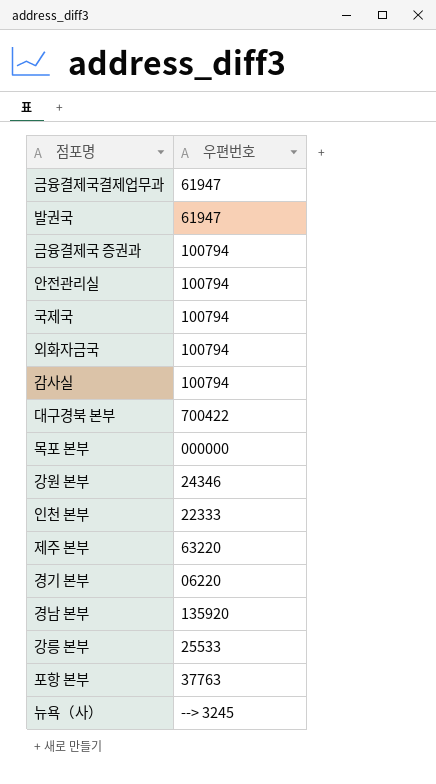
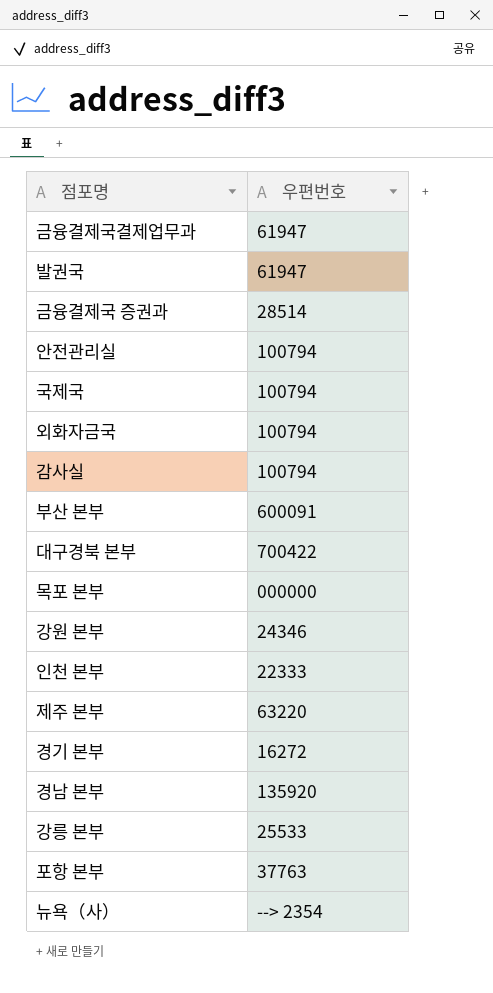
금융결제국 증권과 | 우편번호: 100794 -> 28514
row 부산 본부: none -> 600091
경기 본부 | 우편번호: 06220 -> 16272
뉴욕（사） | 우편번호: --> 3245 -> --> 2354

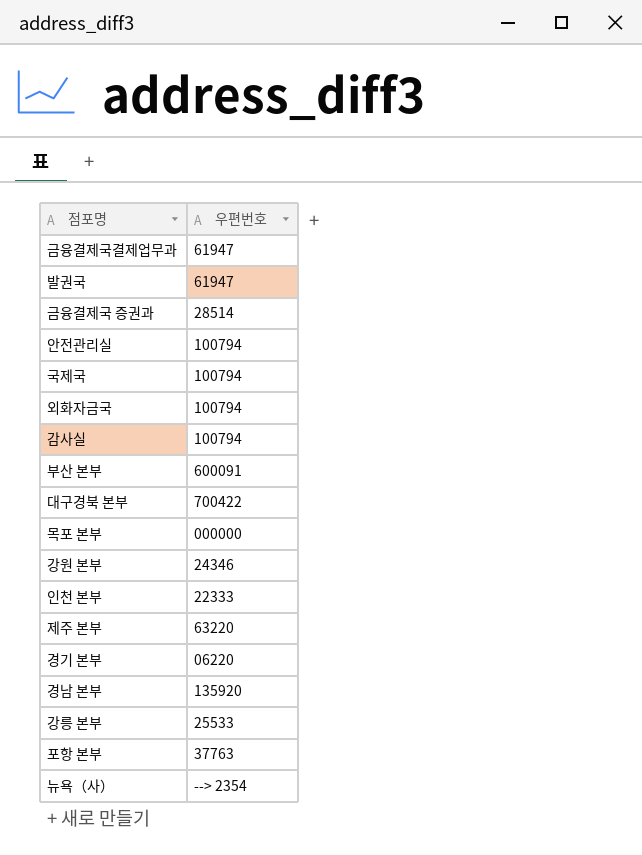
경기 본부 | 우편번호: 16272 -> 06220

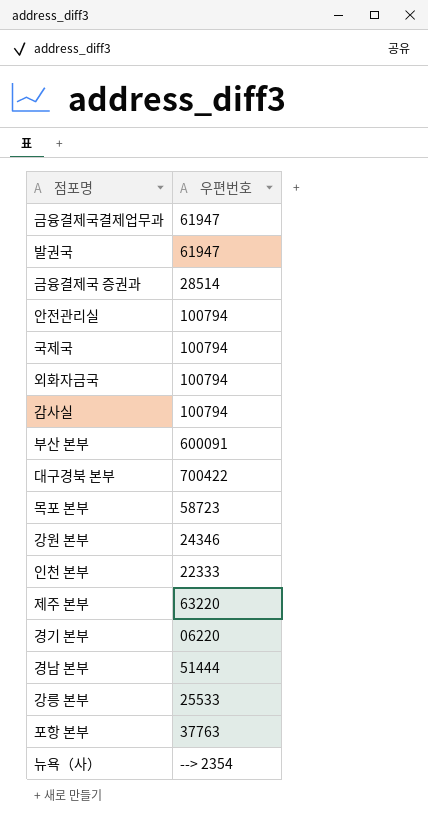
목포 본부 | 우편번호: 000000 -> 58723
경남 본부 | 우편번호: 135920 -> 51444

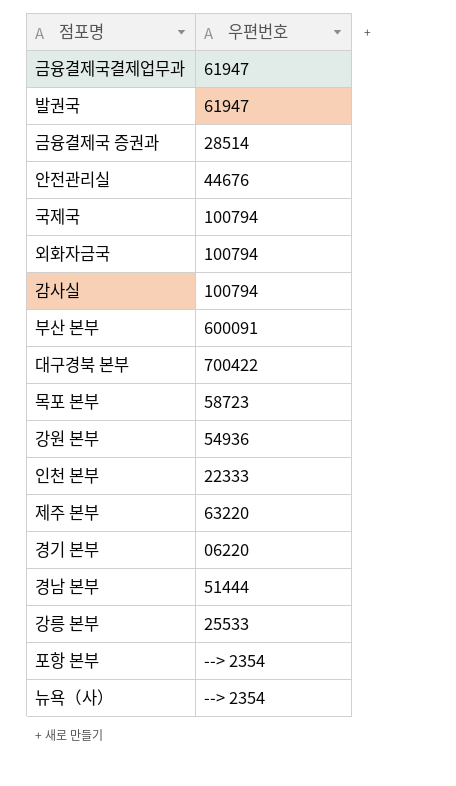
안전관리실 | 우편번호: 100794 -> 44676
강원 본부 | 우편번호: 24346 -> 54936
포항 본부 | 우편번호: 37763 -> --> 2354

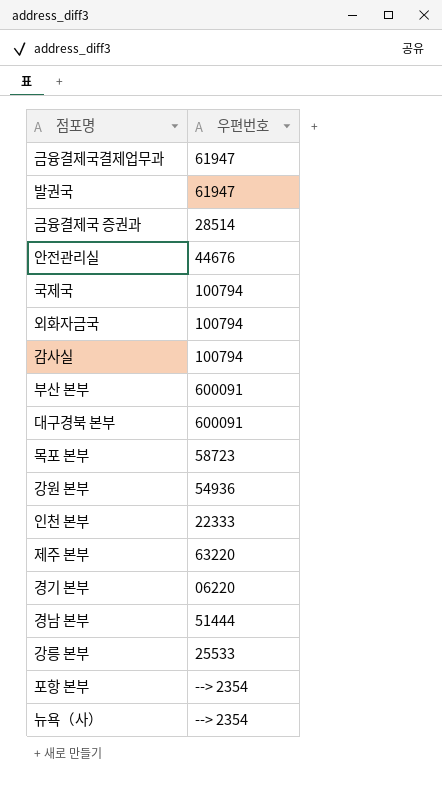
대구경북 본부 | 우편번호: 700422 -> 600091

